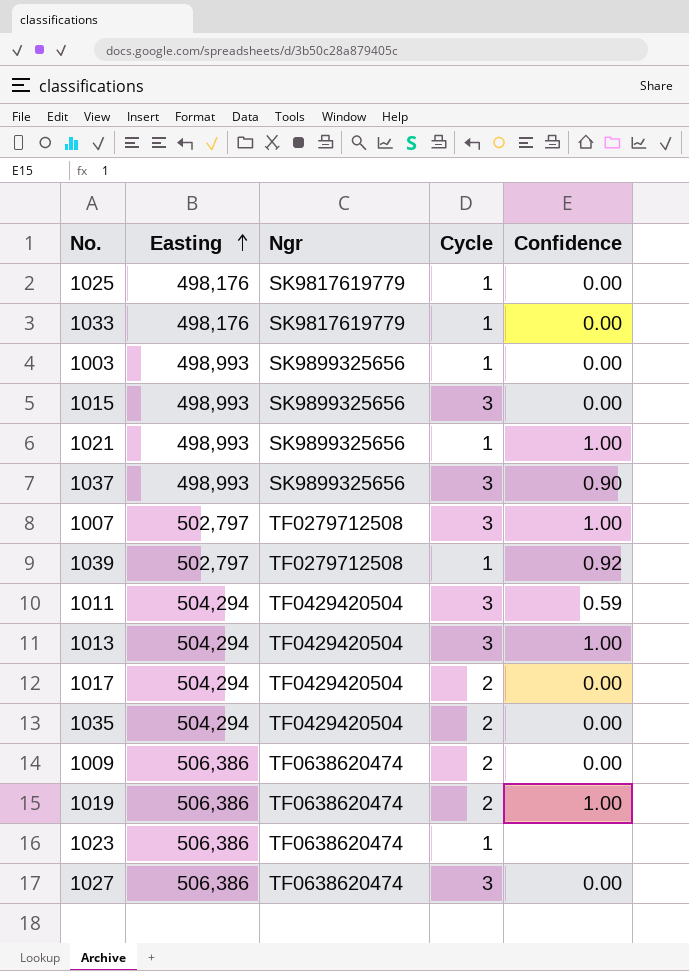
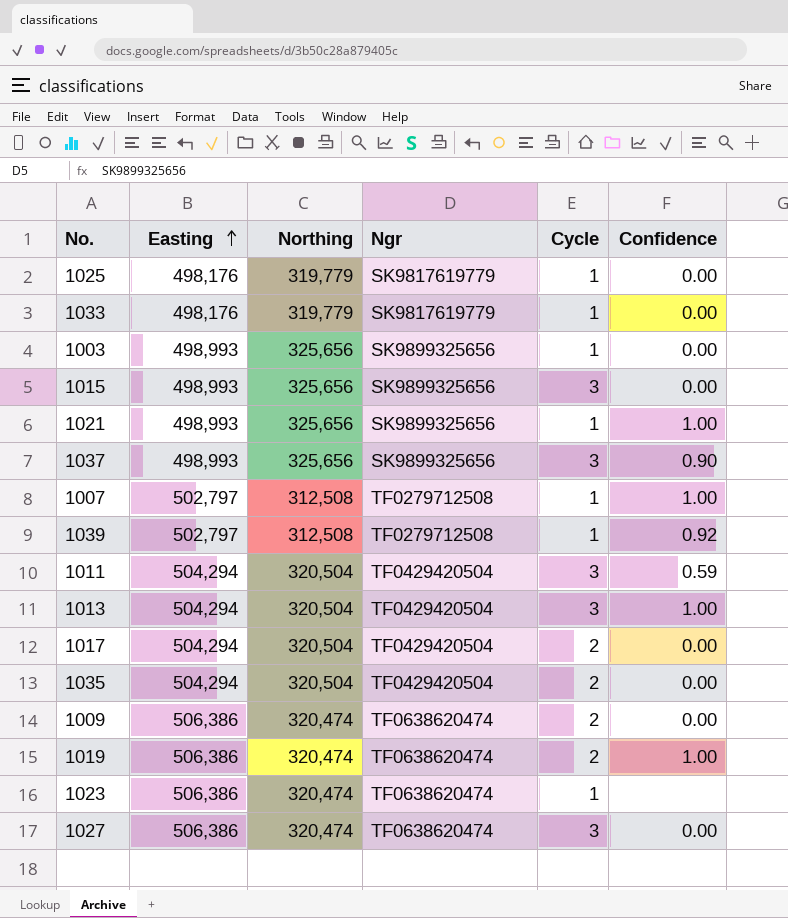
column Northing | position: none -> 3
1007 | Cycle: 3 -> 1

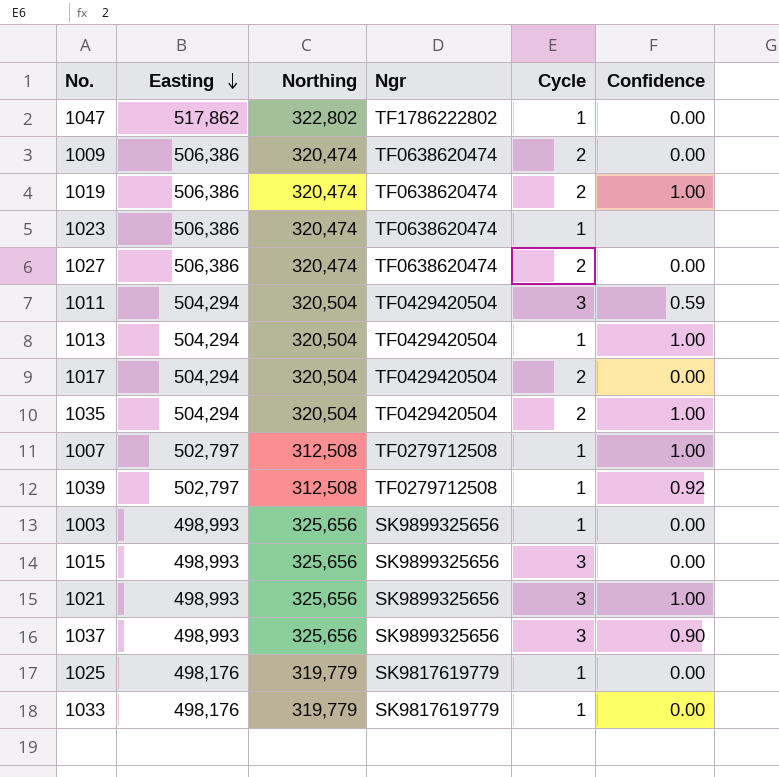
row order: Easting ascending -> Easting descending
row 1047: none -> 517,862 | 322,802 | TF1786222802 | 1 | 0.00
1027 | Cycle: 3 -> 2
1013 | Cycle: 3 -> 1
1035 | Confidence: 0.00 -> 1.00
1021 | Cycle: 1 -> 3

